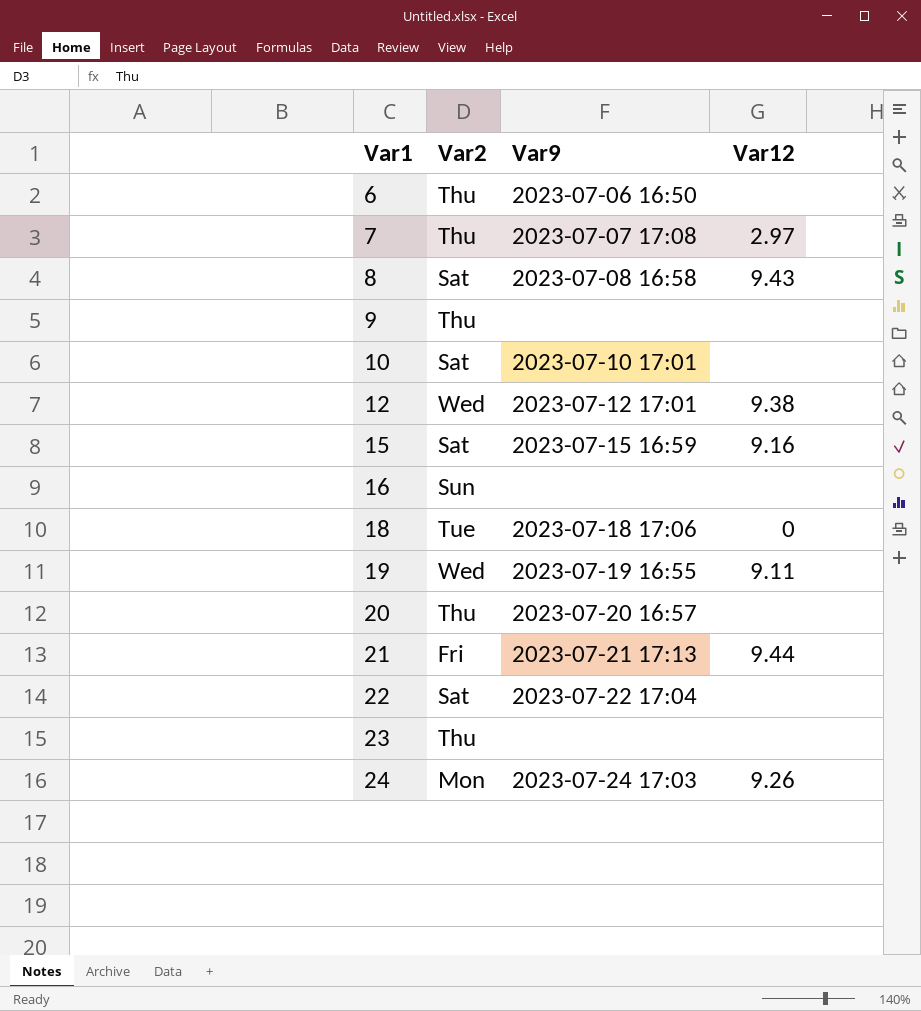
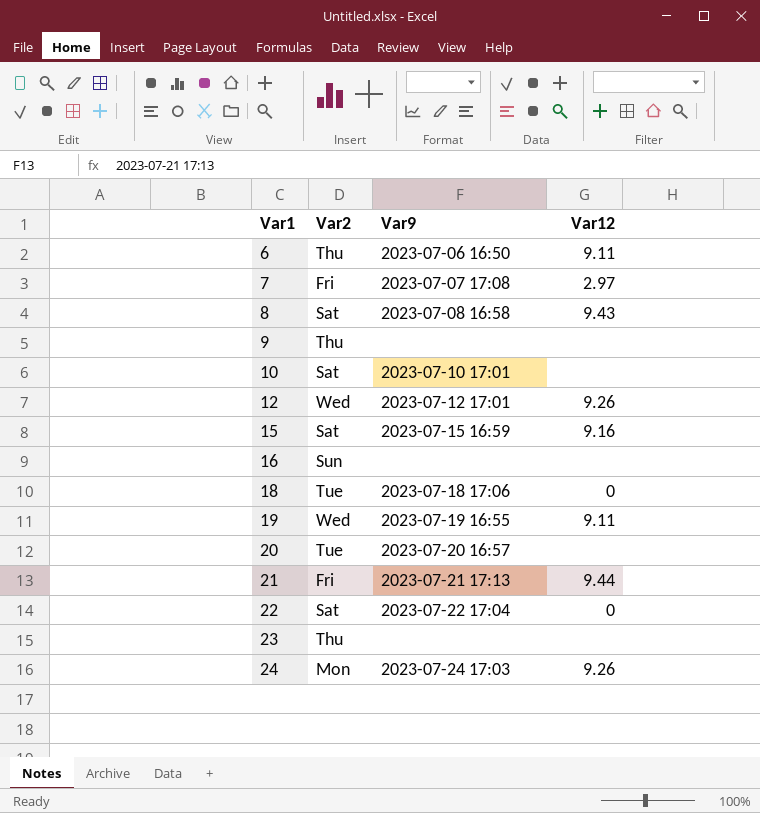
6 | Var12: none -> 9.11
7 | Var2: Thu -> Fri
12 | Var12: 9.38 -> 9.26
20 | Var2: Thu -> Tue
22 | Var12: none -> 0

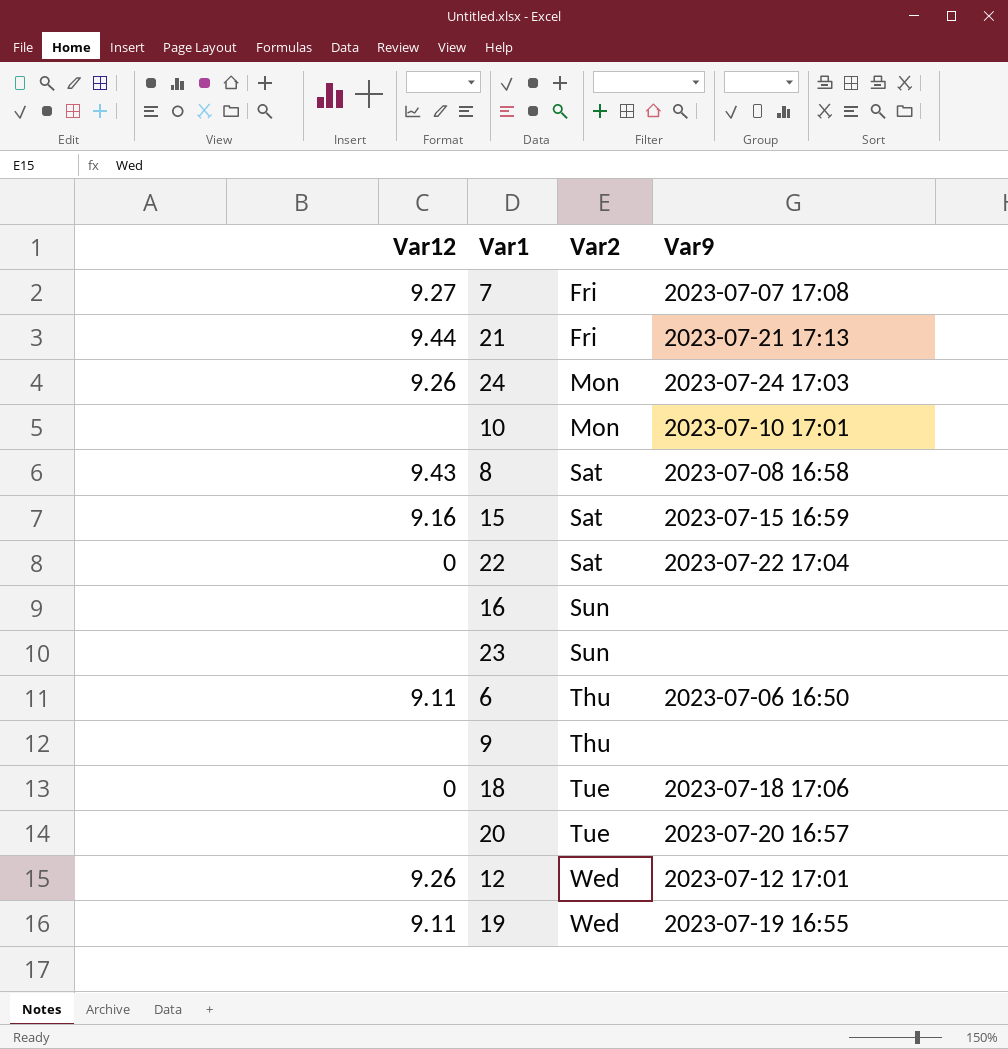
row order: Var1 ascending -> Var2 ascending
column Var12 | position: 4 -> 1
7 | Var12: 2.97 -> 9.27
10 | Var2: Sat -> Mon
23 | Var2: Thu -> Sun

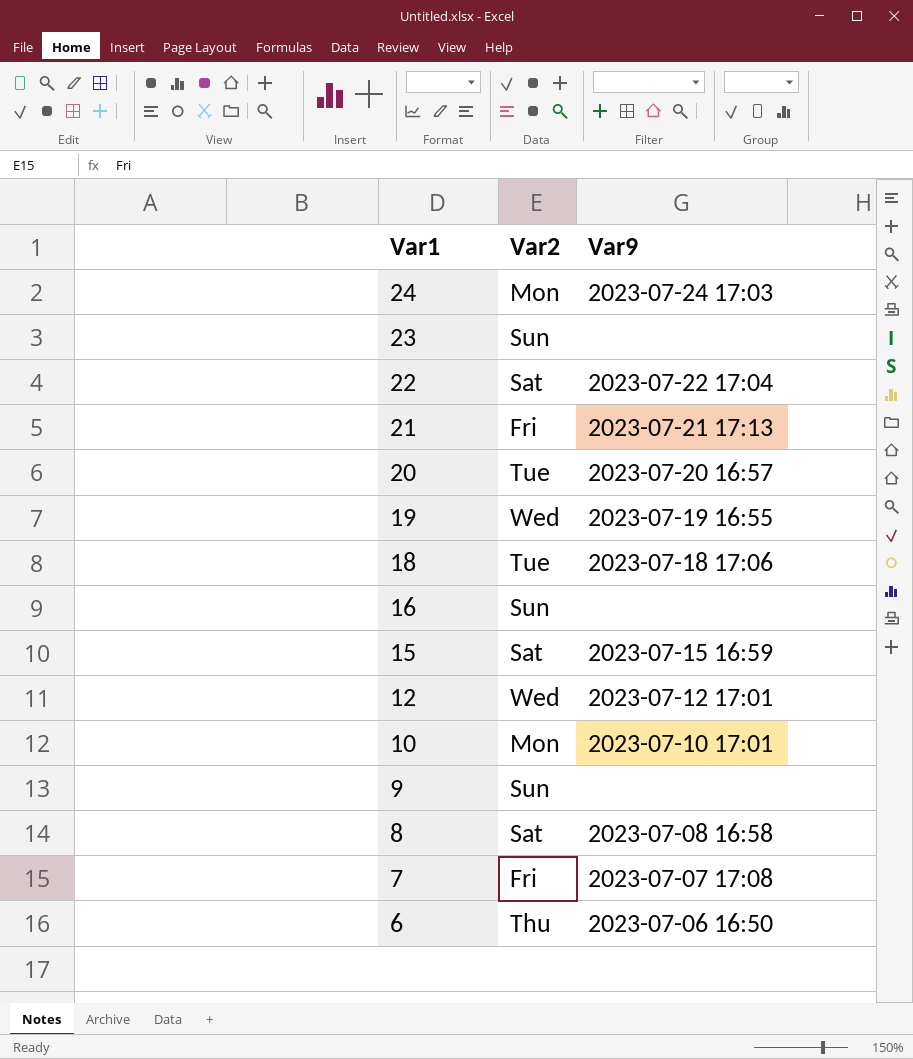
row order: Var2 ascending -> Var1 descending
column Var12 | position: 1 -> none
9 | Var2: Thu -> Sun

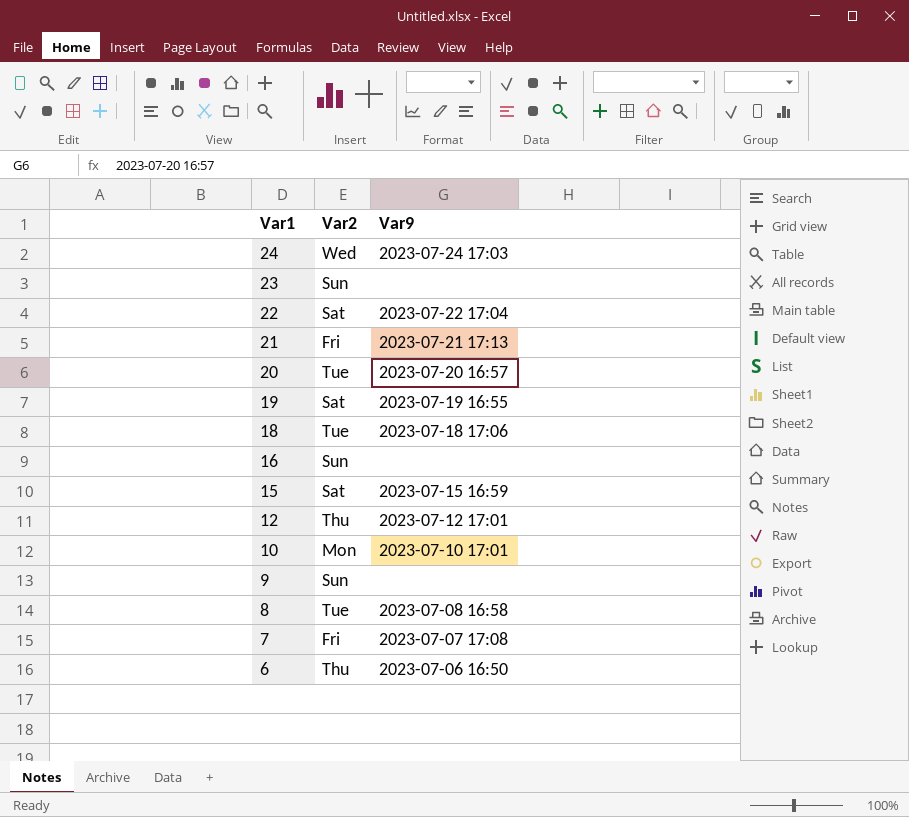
24 | Var2: Mon -> Wed
19 | Var2: Wed -> Sat
12 | Var2: Wed -> Thu
8 | Var2: Sat -> Tue

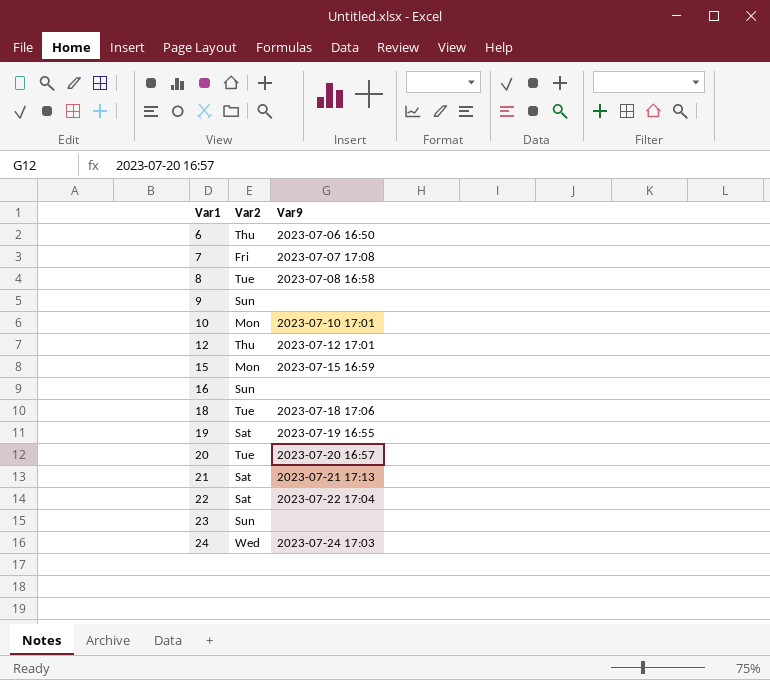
row order: Var1 descending -> Var1 ascending
15 | Var2: Sat -> Mon
21 | Var2: Fri -> Sat

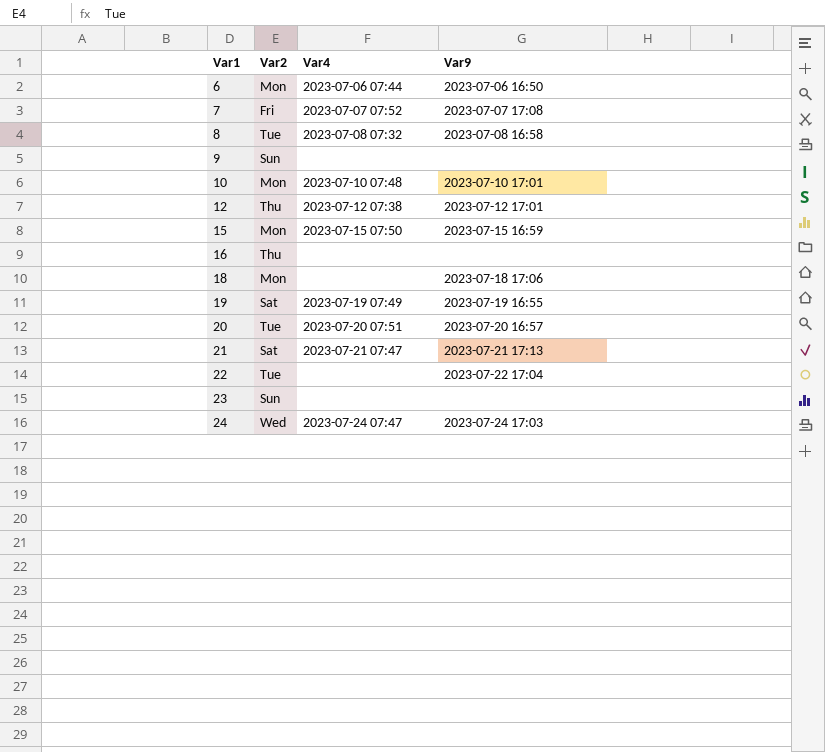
column Var4 | position: none -> 3
6 | Var2: Thu -> Mon
16 | Var2: Sun -> Thu
18 | Var2: Tue -> Mon
22 | Var2: Sat -> Tue

